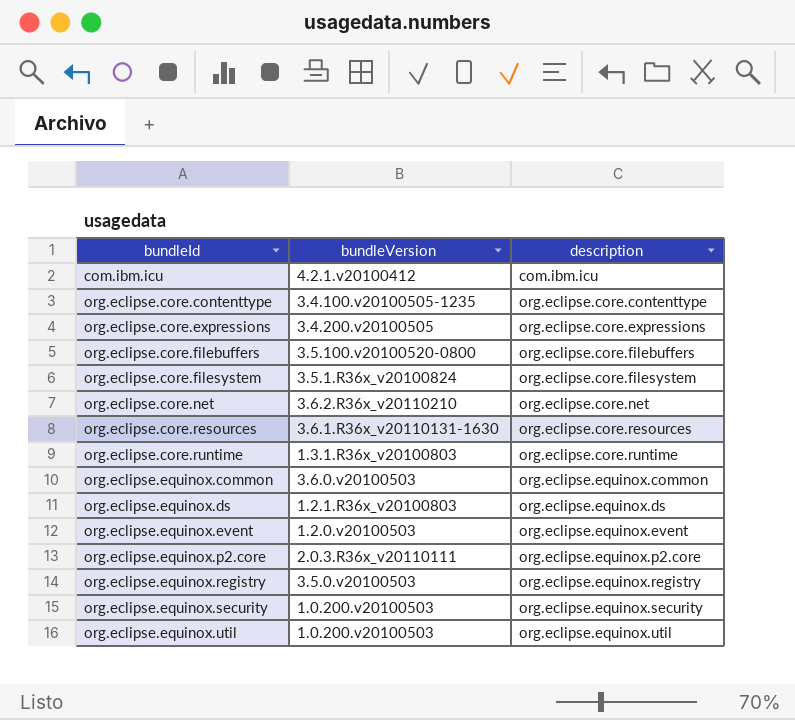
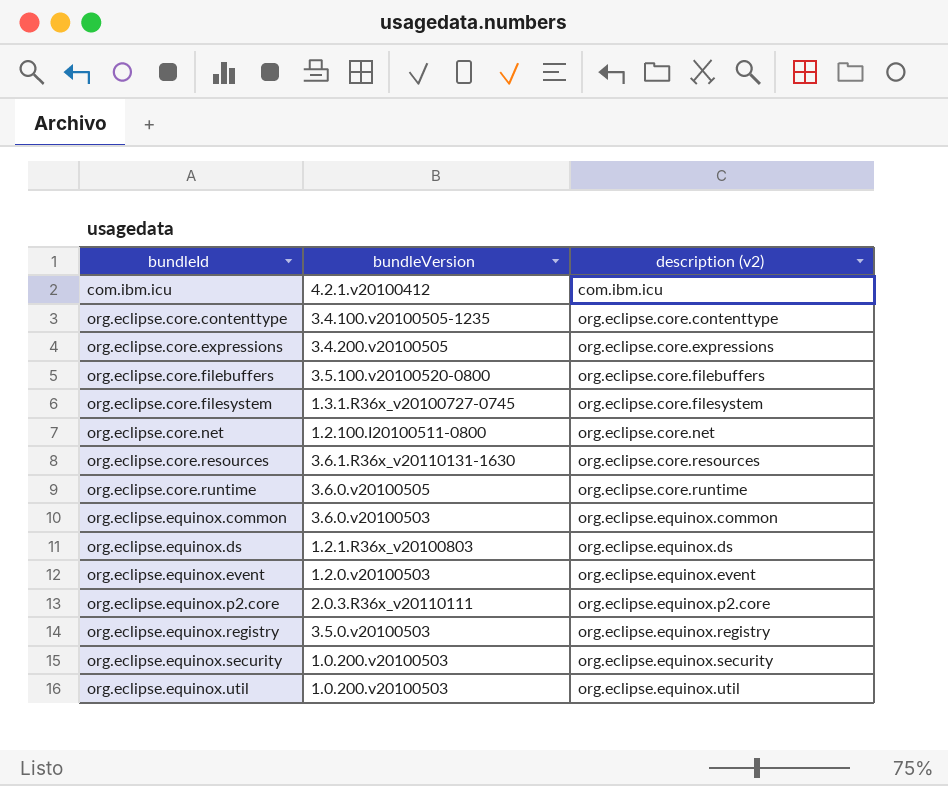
column name: description -> description (v2)
org.eclipse.core.filesystem | bundleVersion: 3.5.1.R36x_v20100824 -> 1.3.1.R36x_v20100727-0745
org.eclipse.core.net | bundleVersion: 3.6.2.R36x_v20110210 -> 1.2.100.I20100511-0800
org.eclipse.core.runtime | bundleVersion: 1.3.1.R36x_v20100803 -> 3.6.0.v20100505

